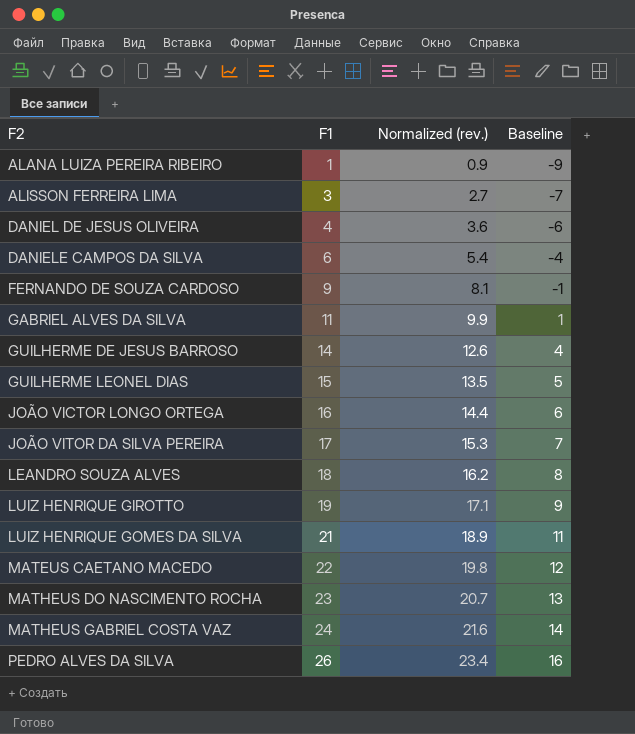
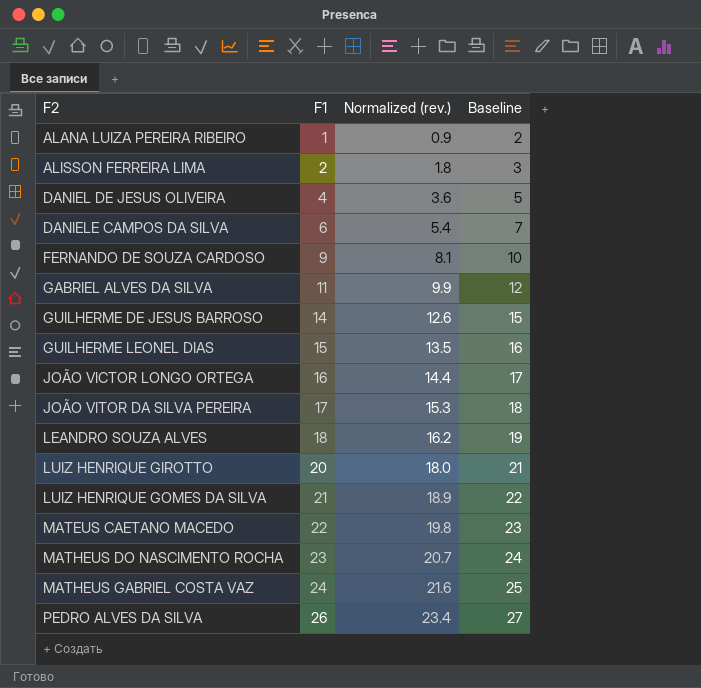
column Baseline | formula: [F1] - 10 -> [F1] + 1
ALISSON FERREIRA LIMA | F1: 3 -> 2
ALISSON FERREIRA LIMA | Normalized (rev.): 2.7 -> 1.8
LUIZ HENRIQUE GIROTTO | F1: 19 -> 20
LUIZ HENRIQUE GIROTTO | Normalized (rev.): 17.1 -> 18.0

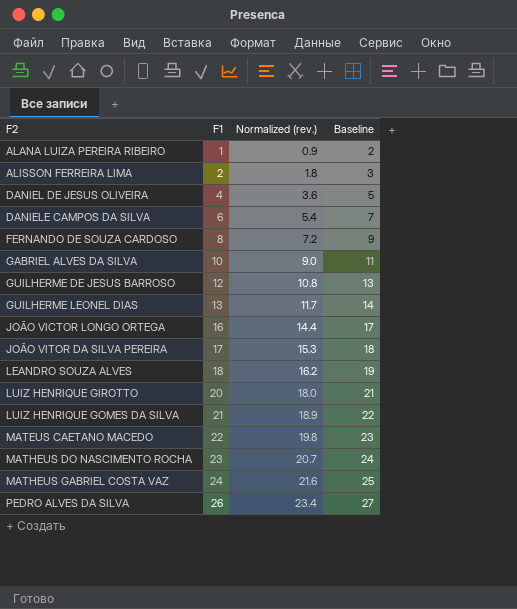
FERNANDO DE SOUZA CARDOSO | F1: 9 -> 8
FERNANDO DE SOUZA CARDOSO | Normalized (rev.): 8.1 -> 7.2
FERNANDO DE SOUZA CARDOSO | Baseline: 10 -> 9
GABRIEL ALVES DA SILVA | F1: 11 -> 10
GABRIEL ALVES DA SILVA | Normalized (rev.): 9.9 -> 9.0
GABRIEL ALVES DA SILVA | Baseline: 12 -> 11
GUILHERME DE JESUS BARROSO | F1: 14 -> 12
GUILHERME DE JESUS BARROSO | Normalized (rev.): 12.6 -> 10.8
GUILHERME DE JESUS BARROSO | Baseline: 15 -> 13
GUILHERME LEONEL DIAS | F1: 15 -> 13
GUILHERME LEONEL DIAS | Normalized (rev.): 13.5 -> 11.7
GUILHERME LEONEL DIAS | Baseline: 16 -> 14

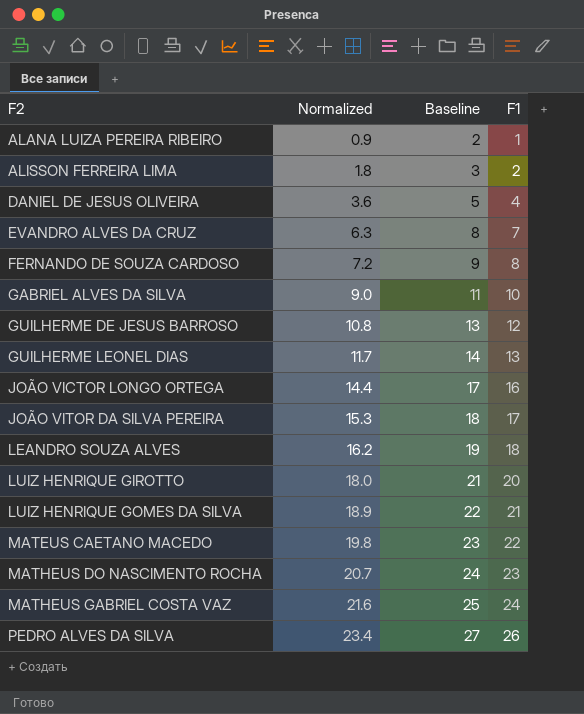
column name: Normalized (rev.) -> Normalized
column F1 | position: 2 -> 4
row DANIELE CAMPOS DA SILVA: 6 | 5.4 | 7 -> none
row EVANDRO ALVES DA CRUZ: none -> 6.3 | 8 | 7

